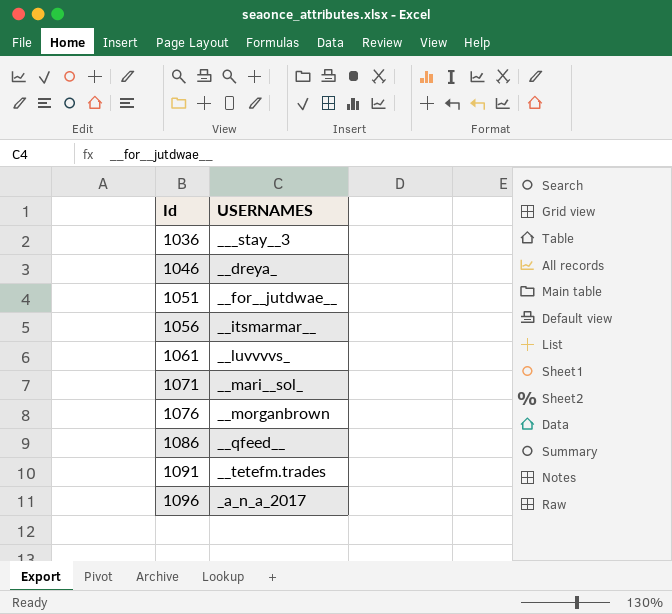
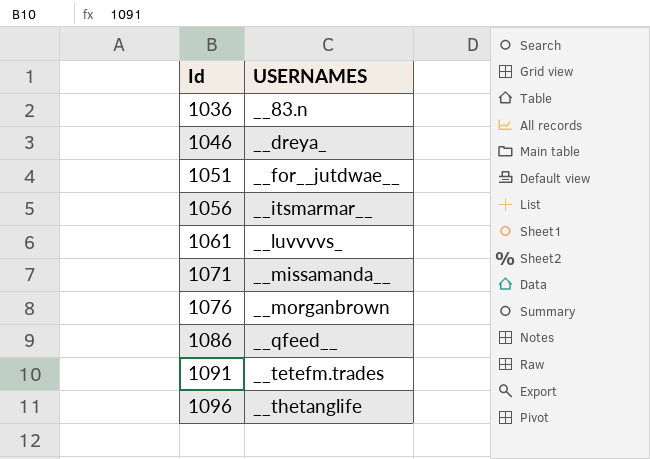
1036 | USERNAMES: ___stay__3 -> __83.n
1071 | USERNAMES: __mari__sol_ -> __missamanda__
1096 | USERNAMES: _a_n_a_2017 -> __thetanglife

